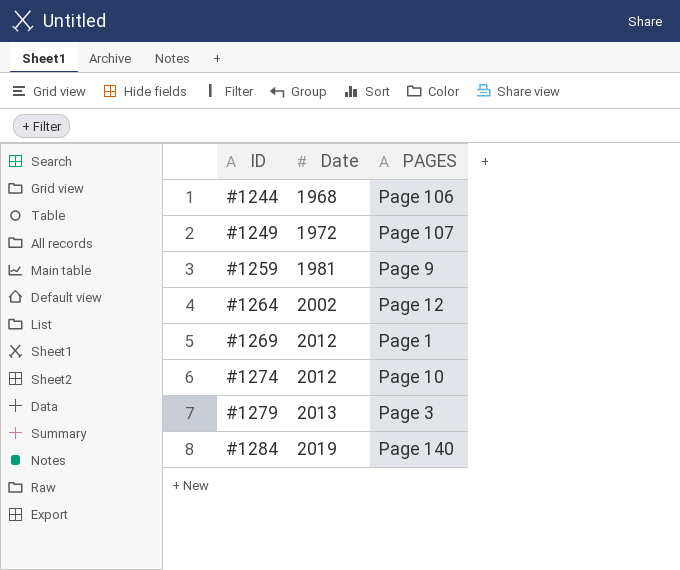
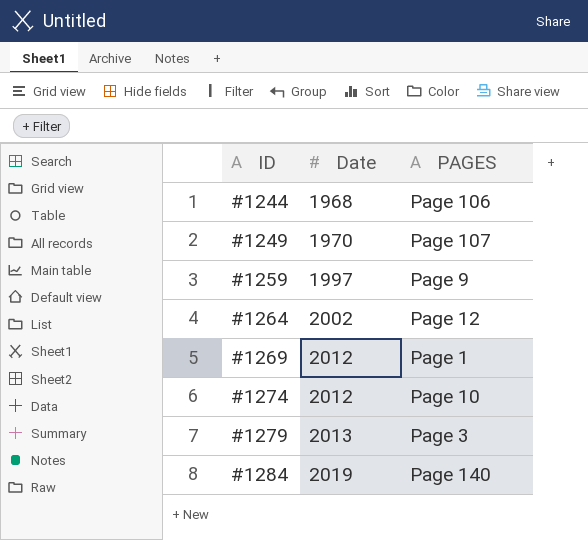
#1249 | Date: 1972 -> 1970
#1259 | Date: 1981 -> 1997

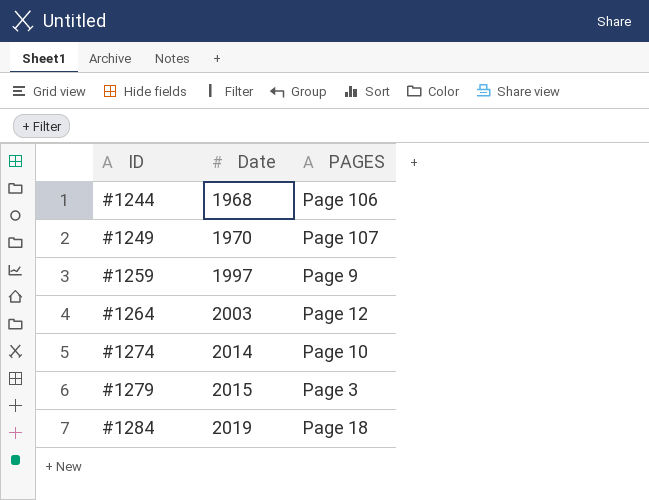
row #1269: 2012 | Page 1 -> none
#1264 | Date: 2002 -> 2003
#1274 | Date: 2012 -> 2014
#1279 | Date: 2013 -> 2015
#1284 | PAGES: Page 140 -> Page 18

